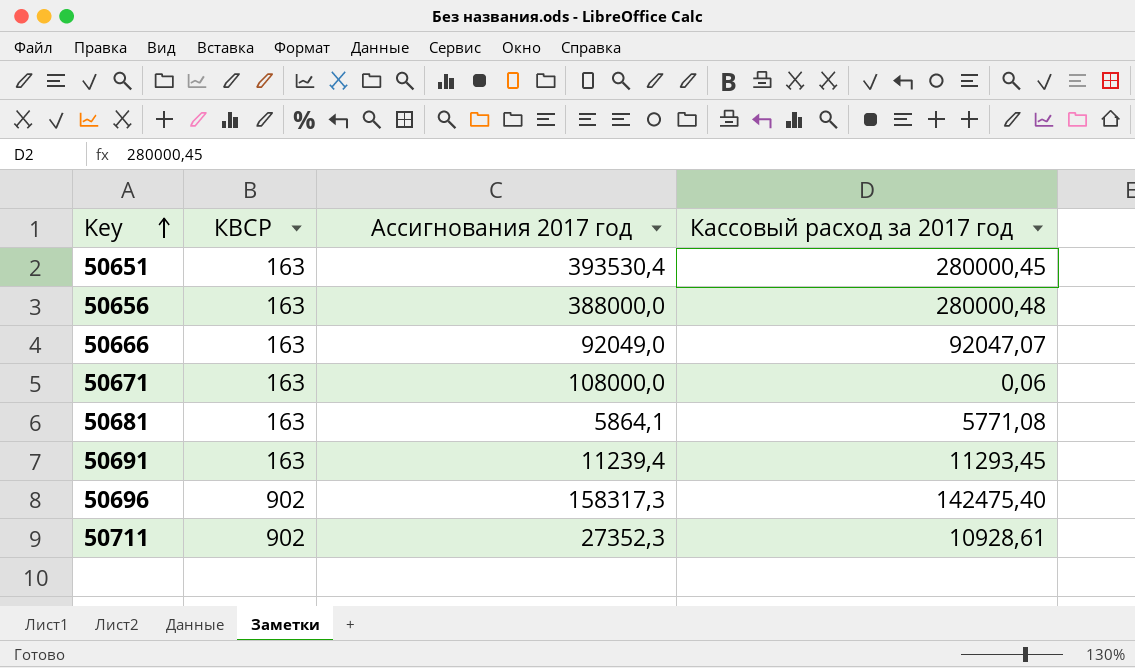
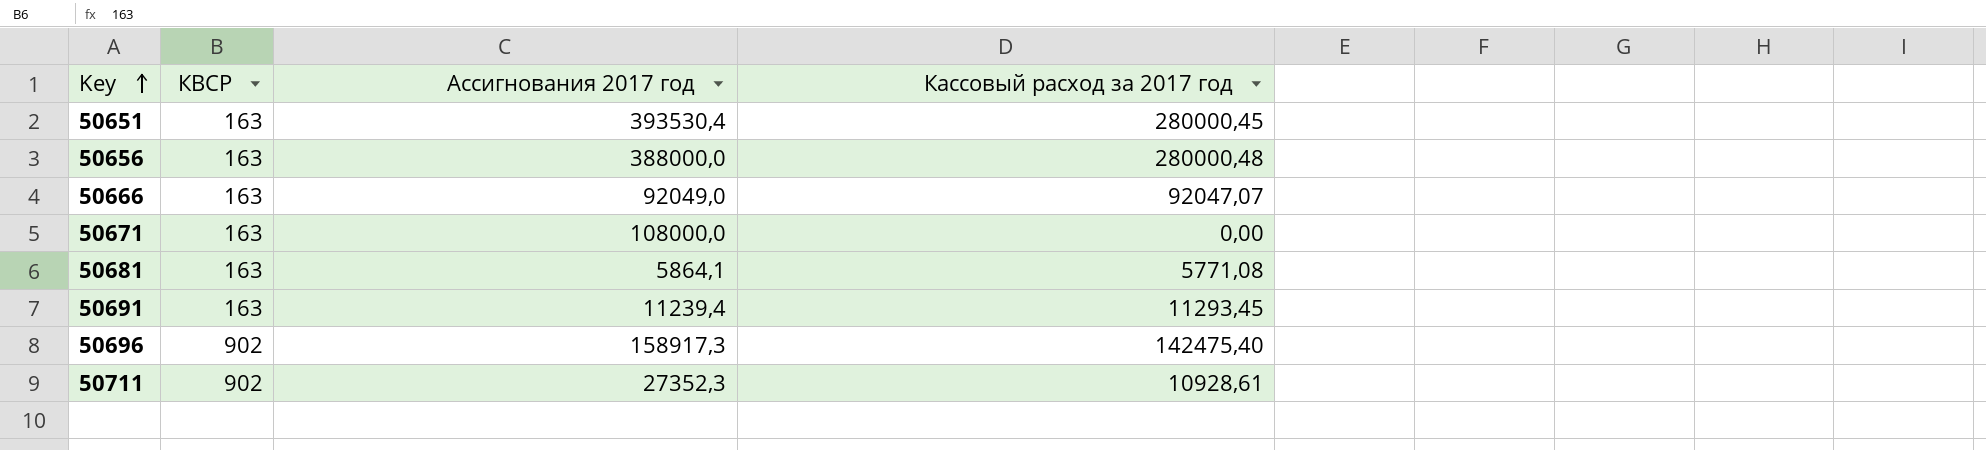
50671 | Кассовый расход за 2017 год: 0,06 -> 0,00
50696 | Ассигнования 2017 год: 158317,3 -> 158917,3

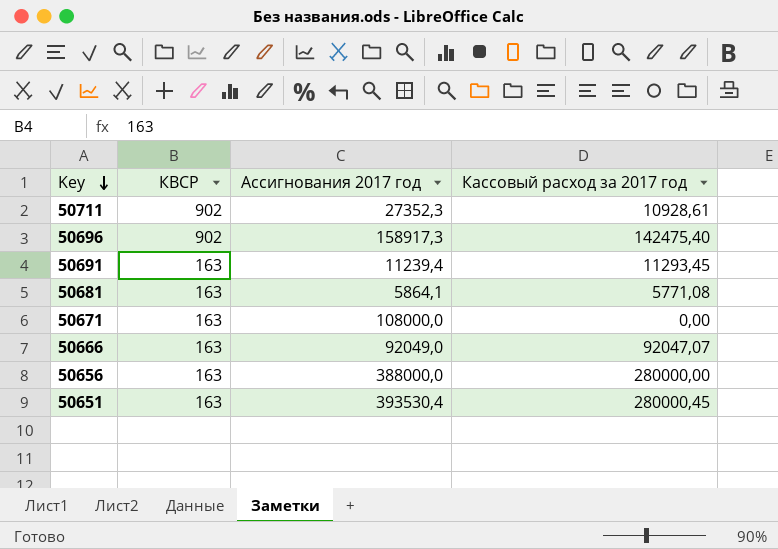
row order: Key ascending -> Key descending
50656 | Кассовый расход за 2017 год: 280000,48 -> 280000,00

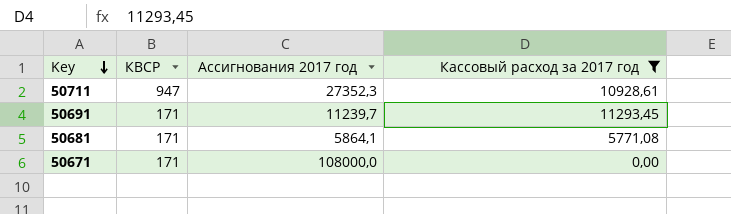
filter: none -> Кассовый расход за 2017 год <= 11293,45
50711 | КВСР: 902 -> 947
50691 | КВСР: 163 -> 171
50691 | Ассигнования 2017 год: 11239,4 -> 11239,7
50681 | КВСР: 163 -> 171
50671 | КВСР: 163 -> 171

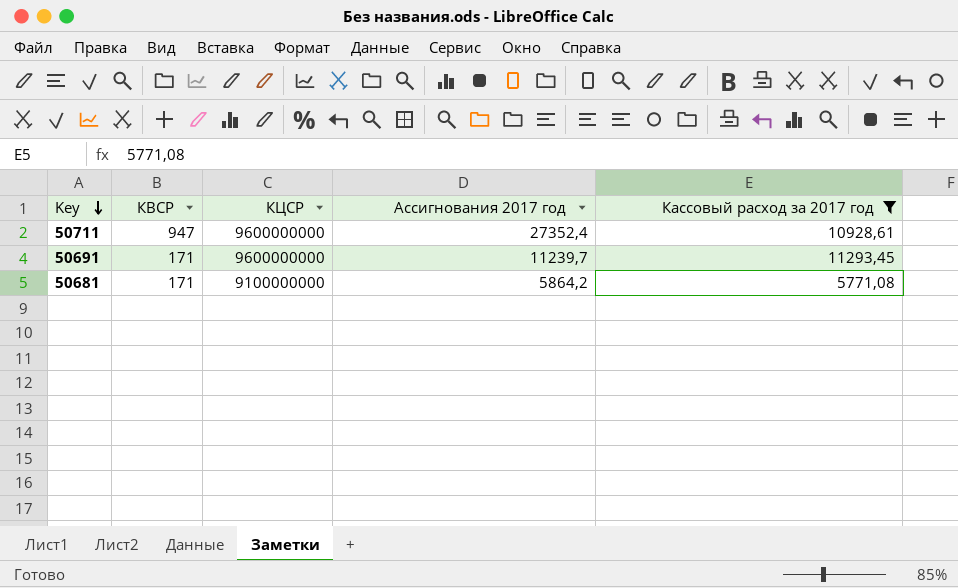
column КЦСР | position: none -> 3
row 50671: 171 | 108000,0 | 0,00 -> none
50711 | Ассигнования 2017 год: 27352,3 -> 27352,4
50681 | Ассигнования 2017 год: 5864,1 -> 5864,2

